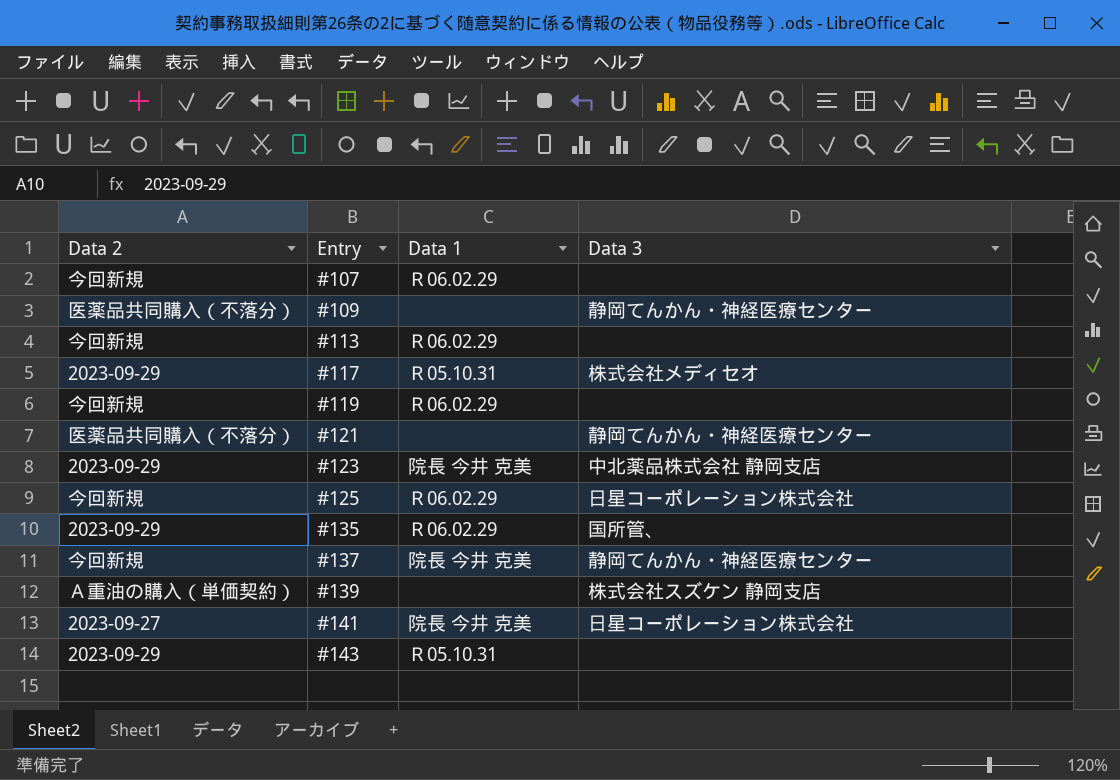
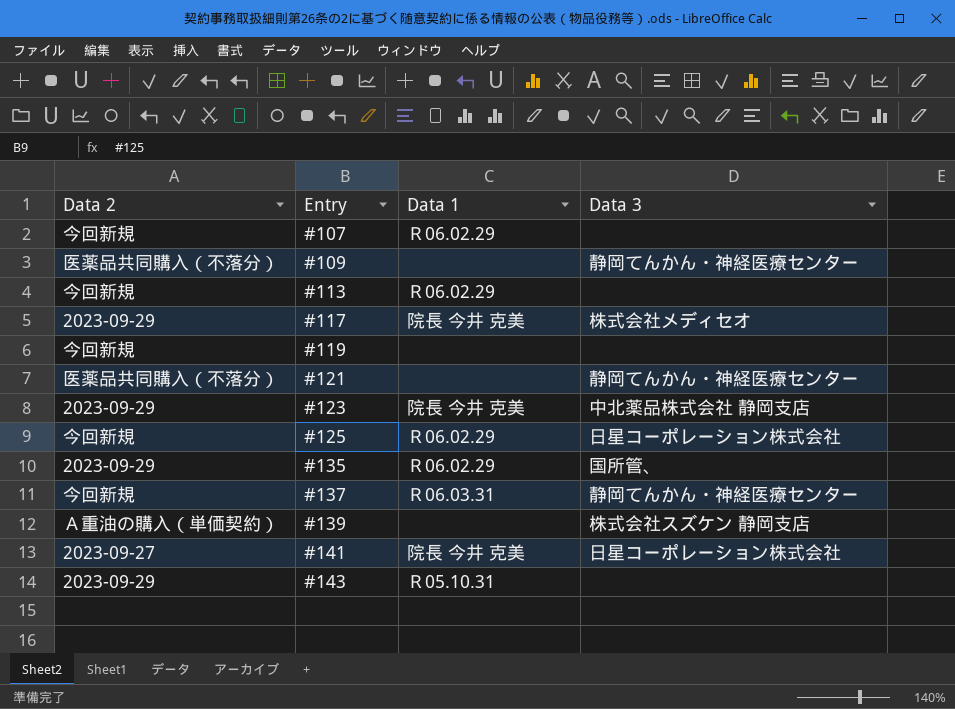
#117 | Data 1: Ｒ05.10.31 -> 院長 今井 克美
#119 | Data 1: Ｒ06.02.29 -> none
#137 | Data 1: 院長 今井 克美 -> Ｒ06.03.31

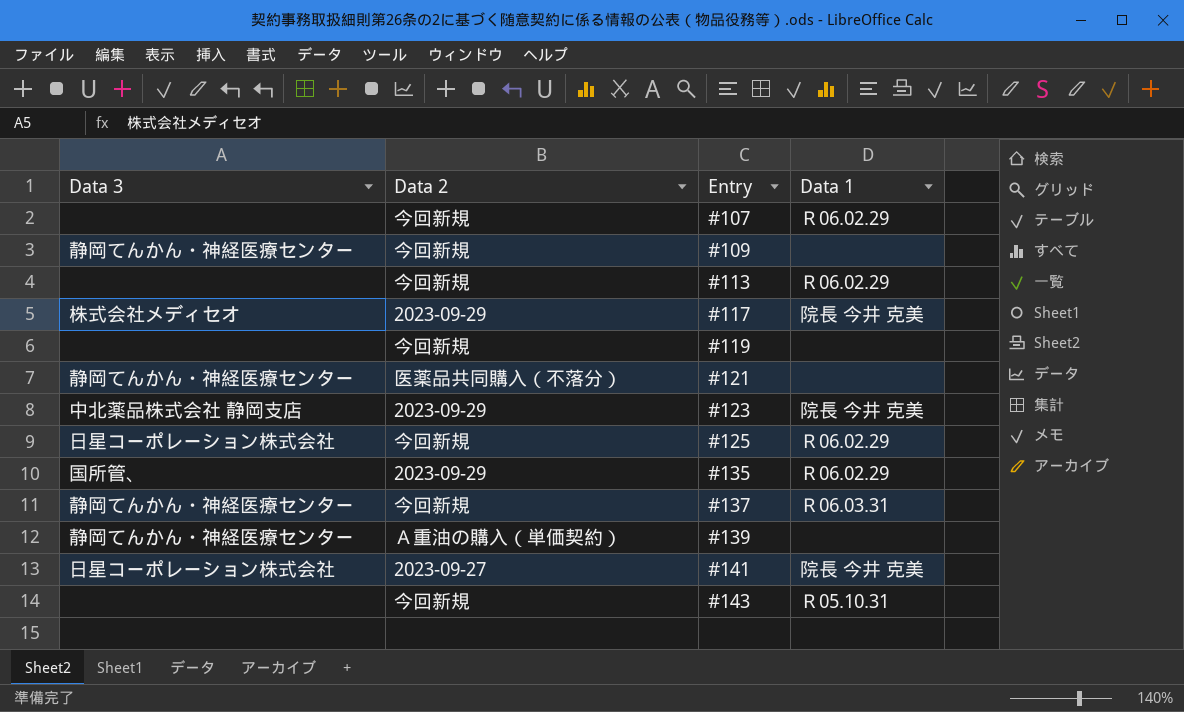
column Data 3 | position: 4 -> 1
#109 | Data 2: 医薬品共同購入（不落分） -> 今回新規
#139 | Data 3: 株式会社スズケン 静岡支店 -> 静岡てんかん・神経医療センター
#143 | Data 2: 2023-09-29 -> 今回新規

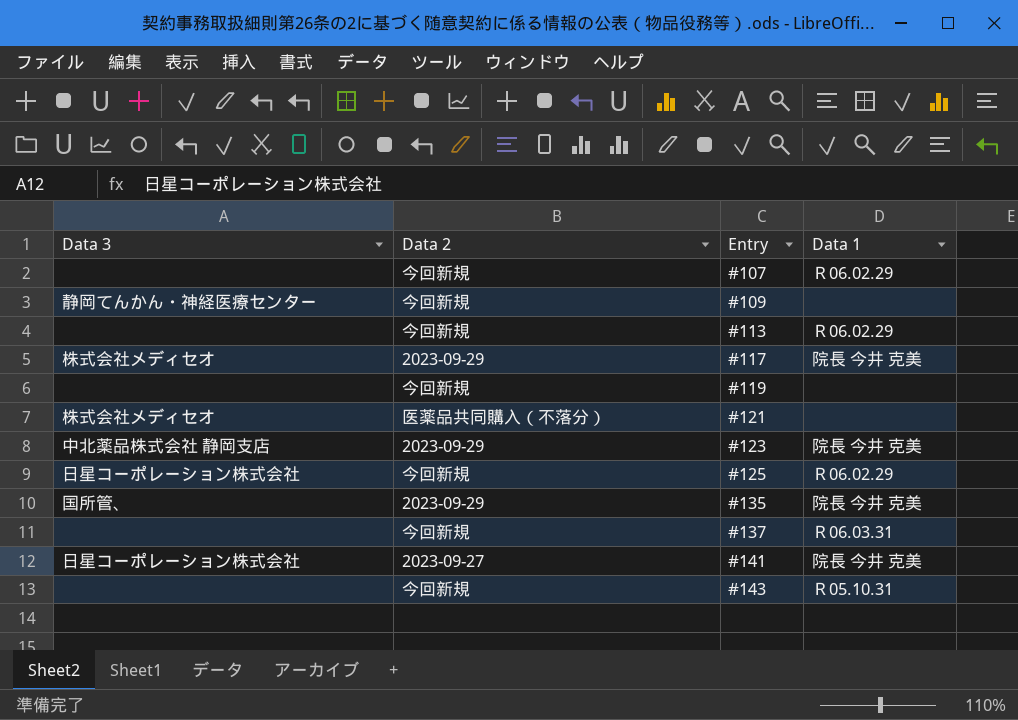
row #139: 静岡てんかん・神経医療センター | Ａ重油の購入（単価契約） | none -> none
#121 | Data 3: 静岡てんかん・神経医療センター -> 株式会社メディセオ
#135 | Data 1: Ｒ06.02.29 -> 院長 今井 克美
#137 | Data 3: 静岡てんかん・神経医療センター -> none

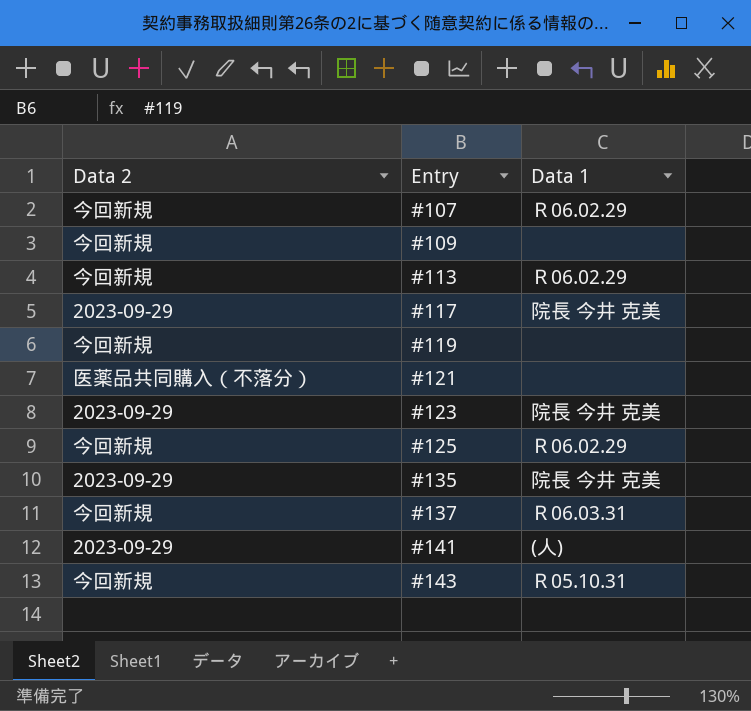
column Data 3 | position: 1 -> none
#141 | Data 2: 2023-09-27 -> 2023-09-29
#141 | Data 1: 院長 今井 克美 -> (人)

